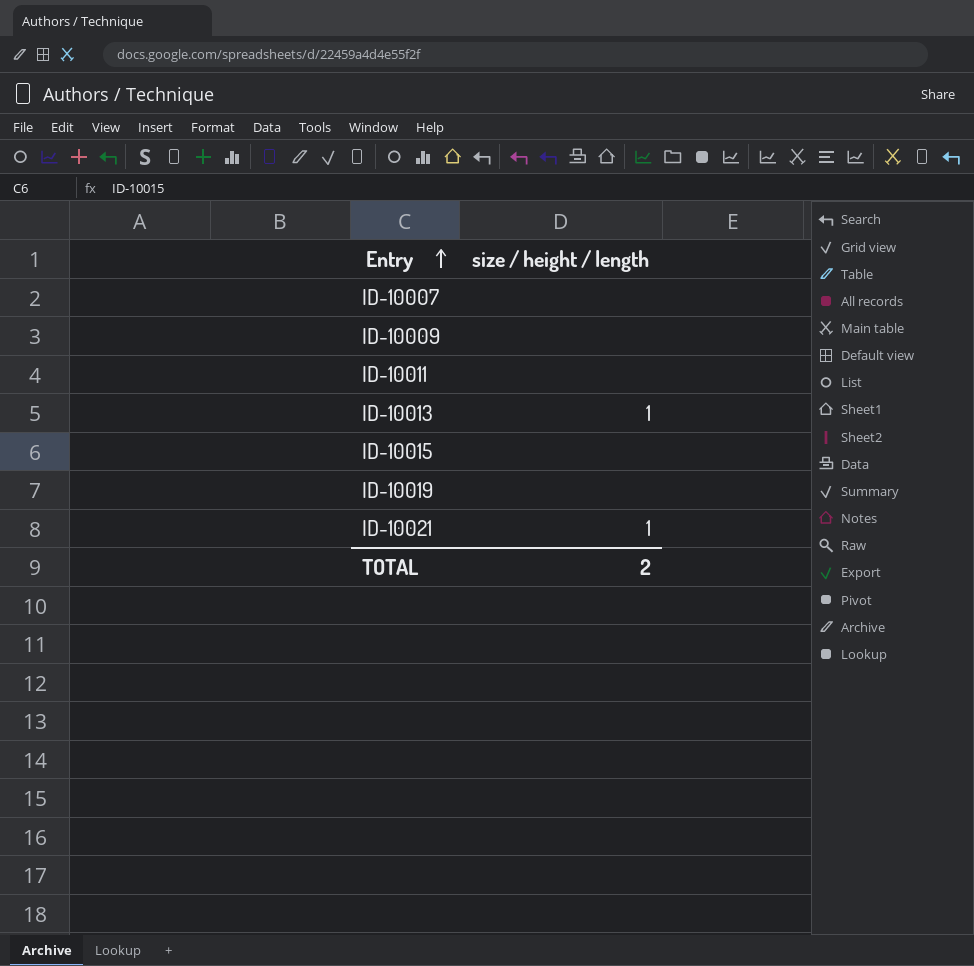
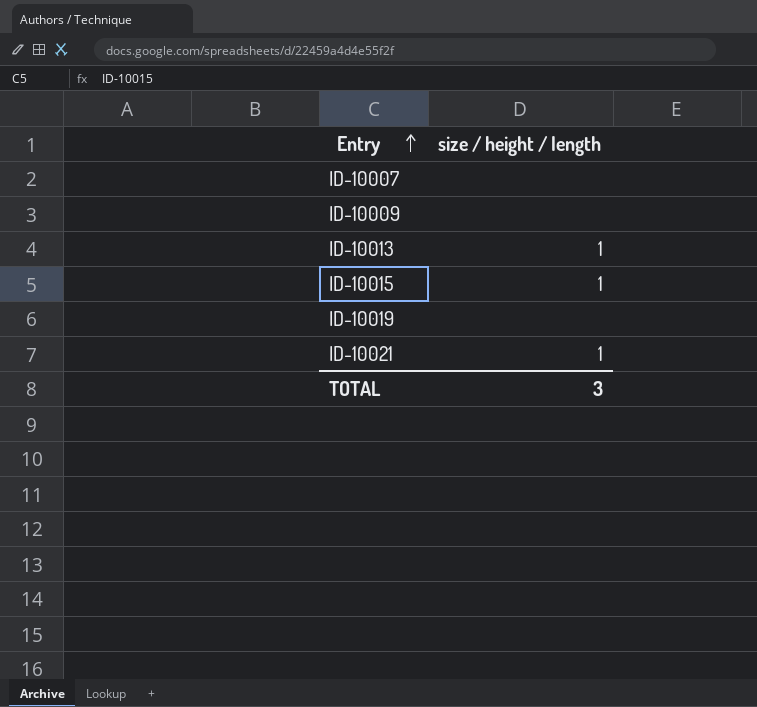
row ID-10011: none -> none
ID-10015 | size / height / length: none -> 1
TOTAL | size / height / length: 2 -> 3

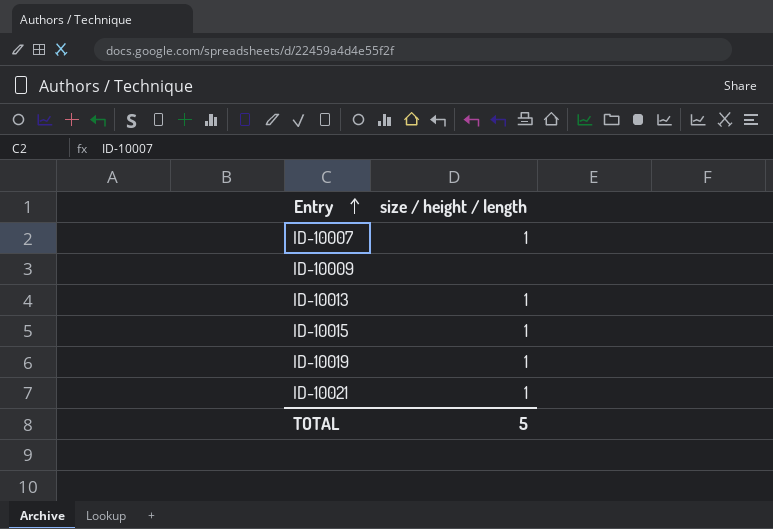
ID-10007 | size / height / length: none -> 1
ID-10019 | size / height / length: none -> 1
TOTAL | size / height / length: 3 -> 5

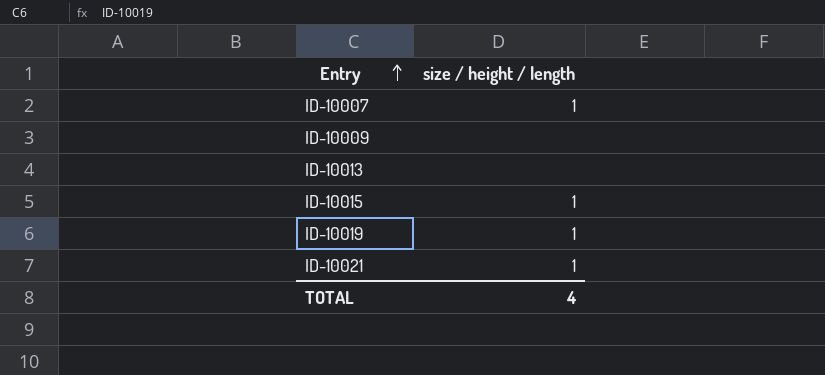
ID-10013 | size / height / length: 1 -> none
TOTAL | size / height / length: 5 -> 4

